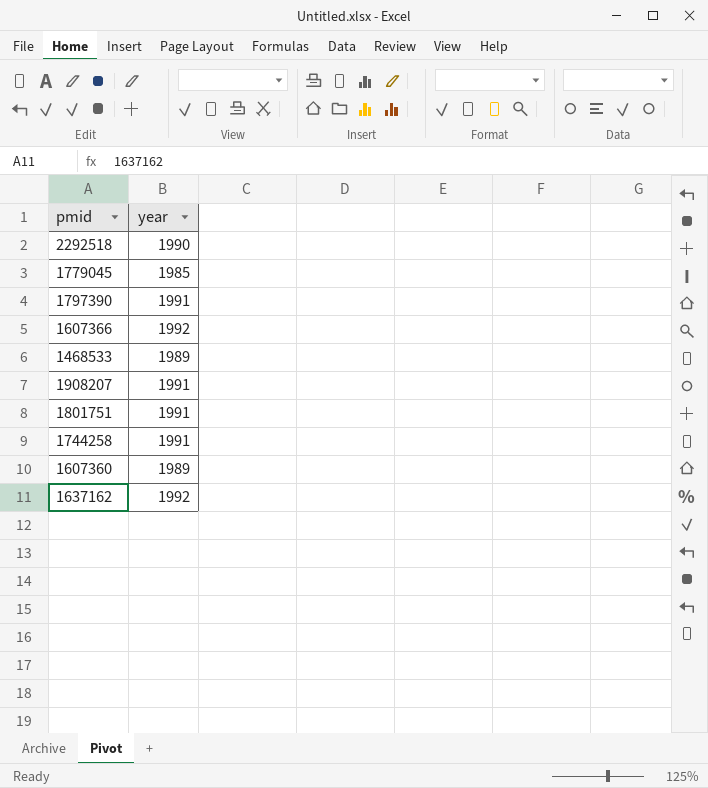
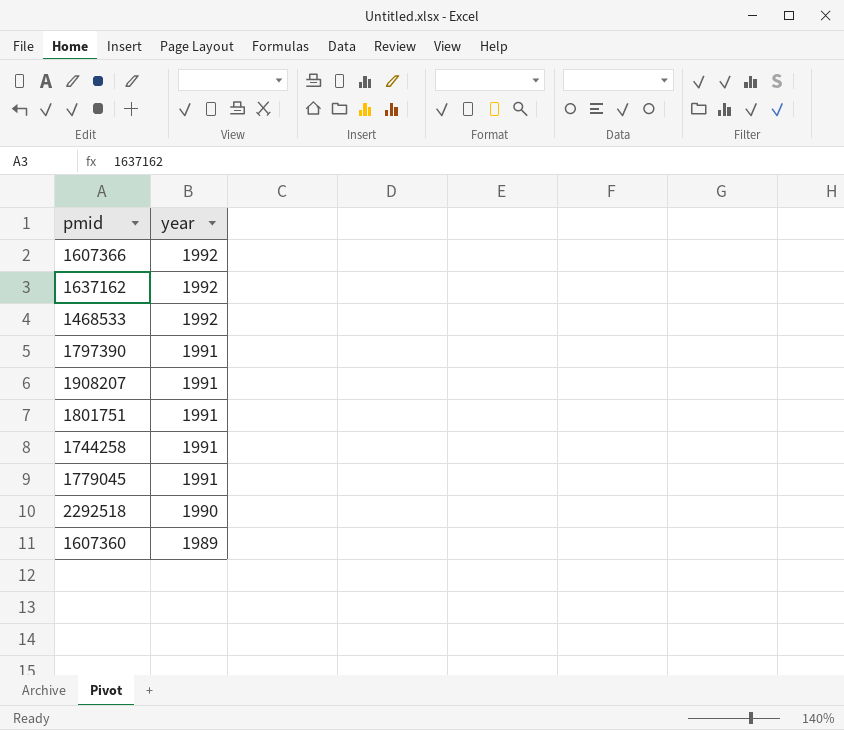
row order: none -> year descending
1468533 | year: 1989 -> 1992
1779045 | year: 1985 -> 1991

